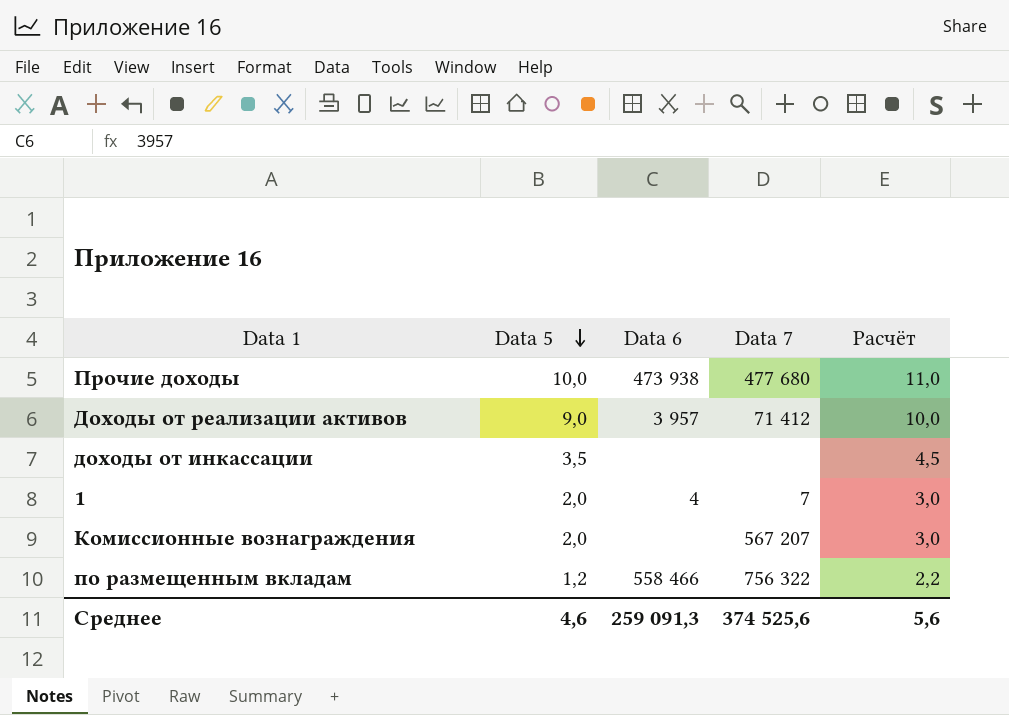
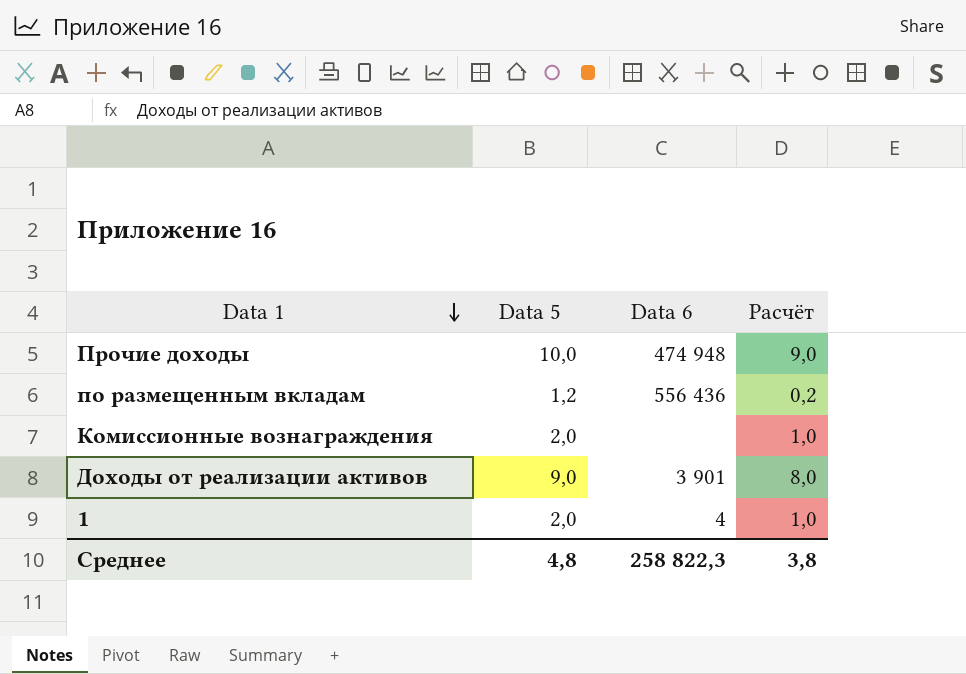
row order: Data 5 descending -> Data 1 descending
column Data 7 | position: 4 -> none
column Расчёт | formula: [Data 5] + 1 -> [Data 5] - 1
row доходы от инкассации: 3,5 | none | none | 4,5 -> none
Прочие доходы | Data 6: 473 938 -> 474 948
по размещенным вкладам | Data 6: 558 466 -> 556 436
Доходы от реализации активов | Data 6: 3 957 -> 3 901
Среднее | Data 5: 4,6 -> 4,8
Среднее | Data 6: 259 091,3 -> 258 822,3
Среднее | Расчёт: 5,6 -> 3,8

